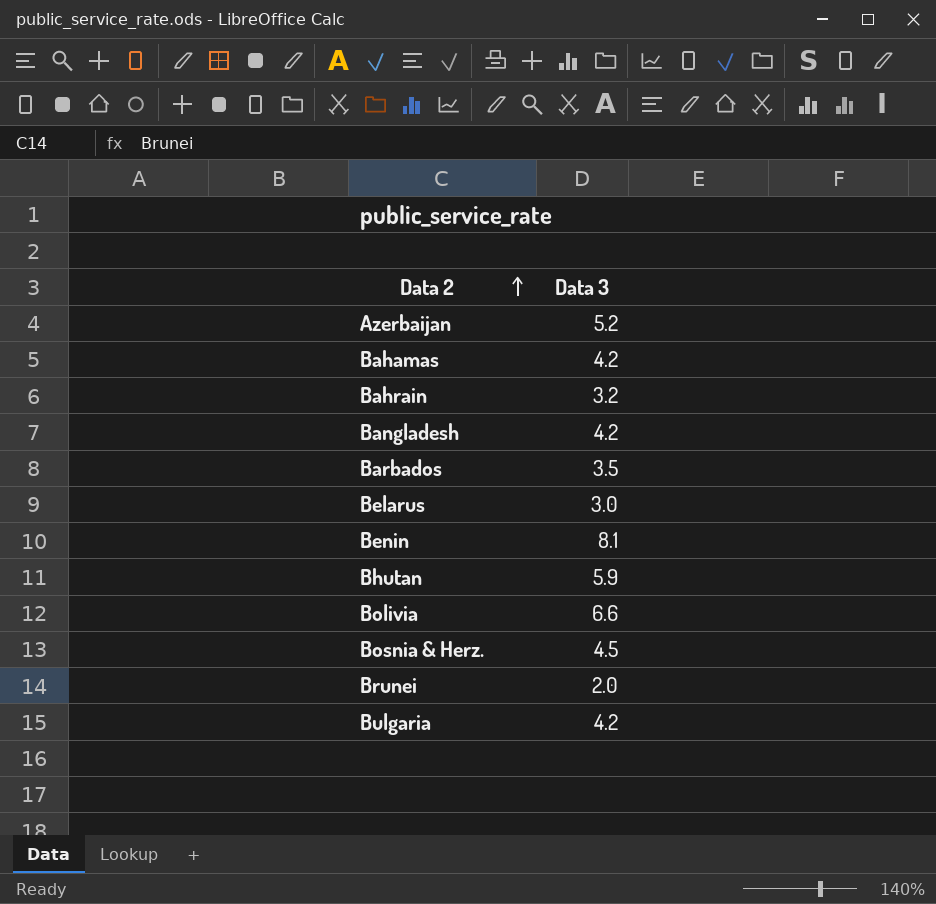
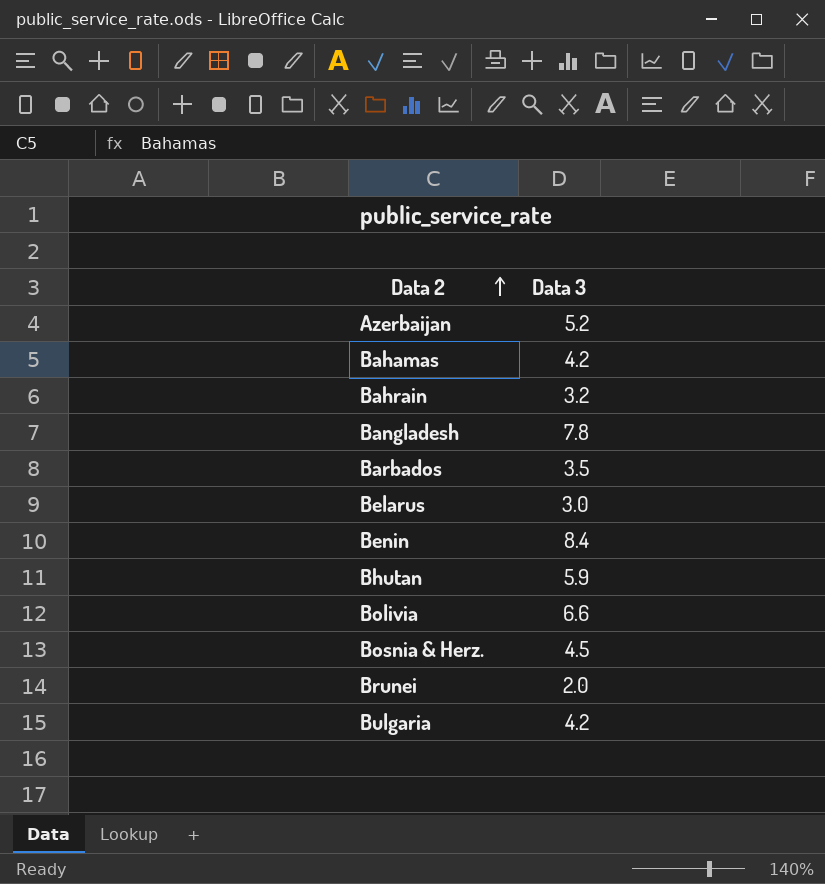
Bangladesh | Data 3: 4.2 -> 7.8
Benin | Data 3: 8.1 -> 8.4

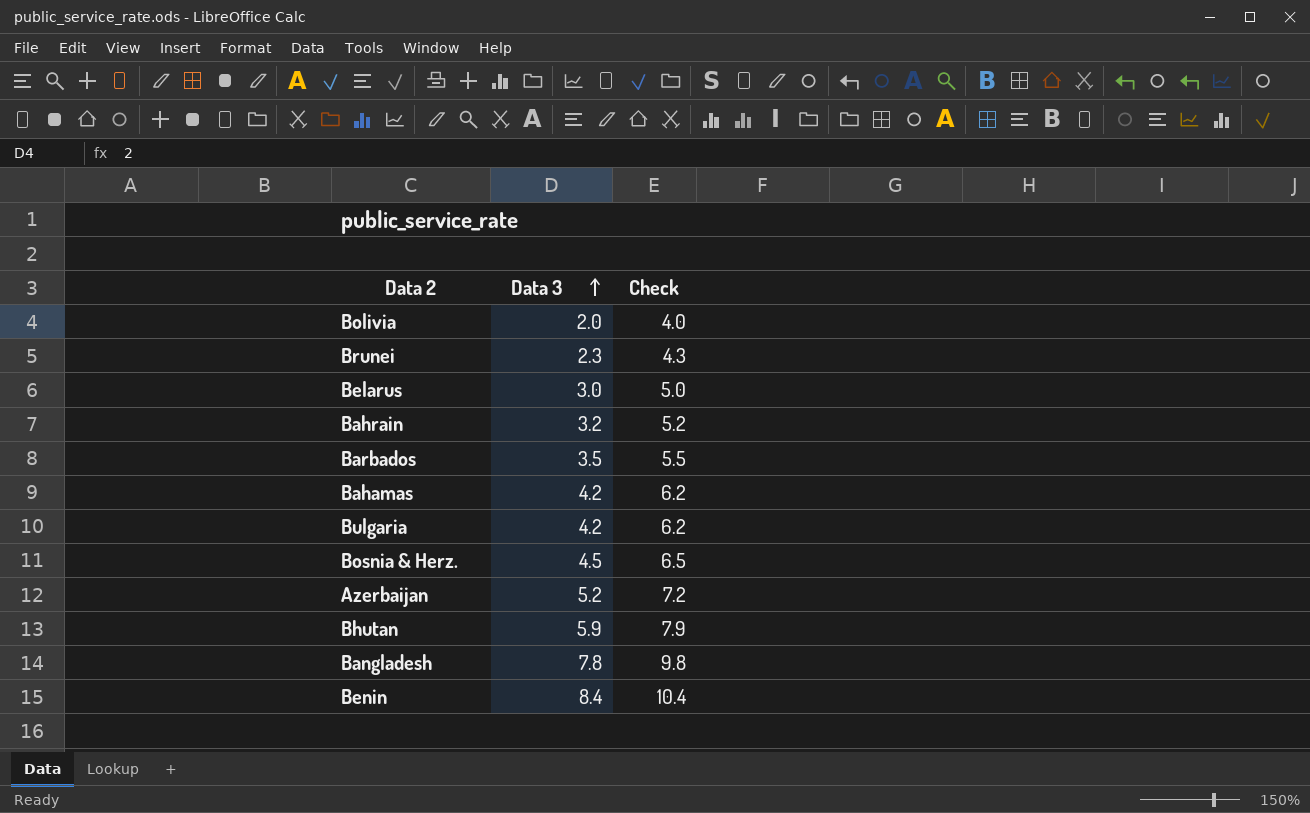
row order: Data 2 ascending -> Data 3 ascending
column Check | formula: none -> [Data 3] + 2
Bolivia | Data 3: 6.6 -> 2.0
Brunei | Data 3: 2.0 -> 2.3

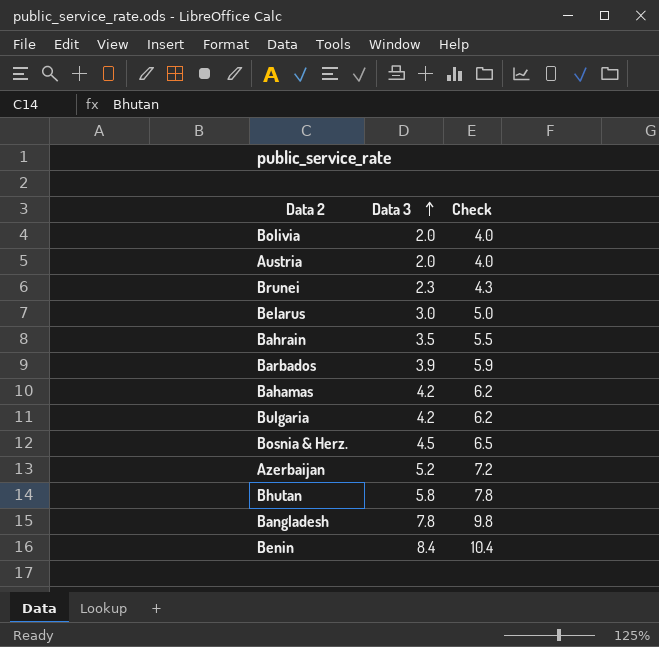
row Austria: none -> 2.0 | 4.0
Bahrain | Data 3: 3.2 -> 3.5
Bahrain | Check: 5.2 -> 5.5
Barbados | Data 3: 3.5 -> 3.9
Barbados | Check: 5.5 -> 5.9
Bhutan | Data 3: 5.9 -> 5.8
Bhutan | Check: 7.9 -> 7.8

